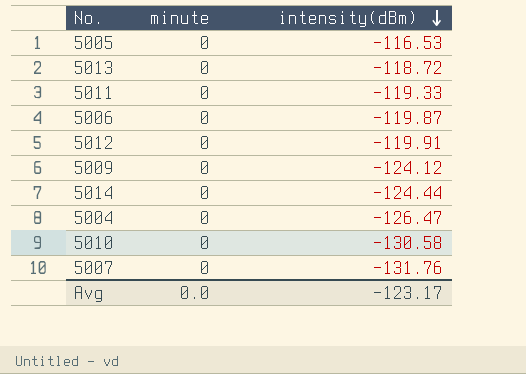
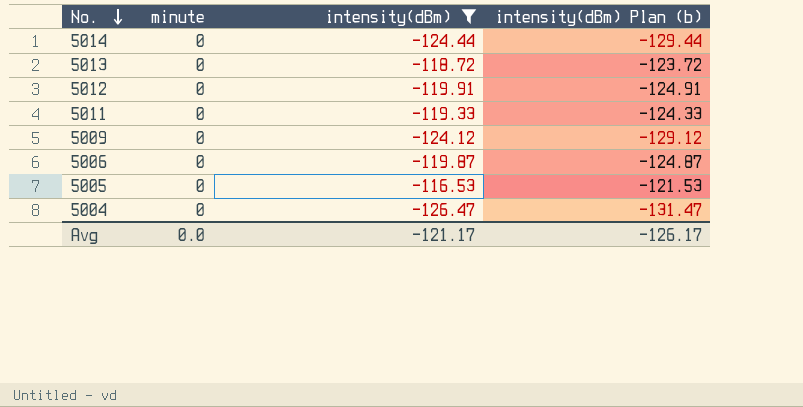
filter: none -> intensity(dBm) >= -126.47
row order: intensity(dBm) descending -> No. descending
column intensity(dBm) Plan (b) | formula: none -> [intensity(dBm)] - 5
Avg | intensity(dBm): -123.17 -> -121.17

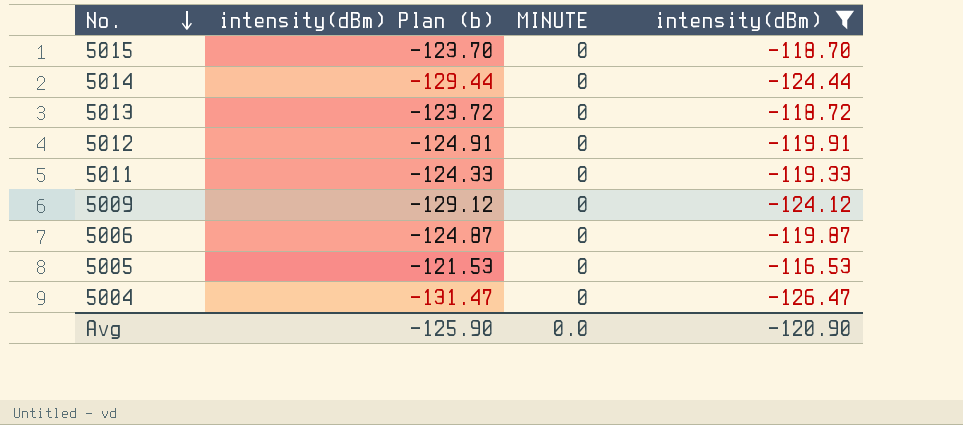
column intensity(dBm) Plan (b) | position: 4 -> 2
column name: minute -> MINUTE
row 5015: none -> -123.70 | 0 | -118.70
Avg | intensity(dBm) Plan (b): -126.17 -> -125.90
Avg | intensity(dBm): -121.17 -> -120.90

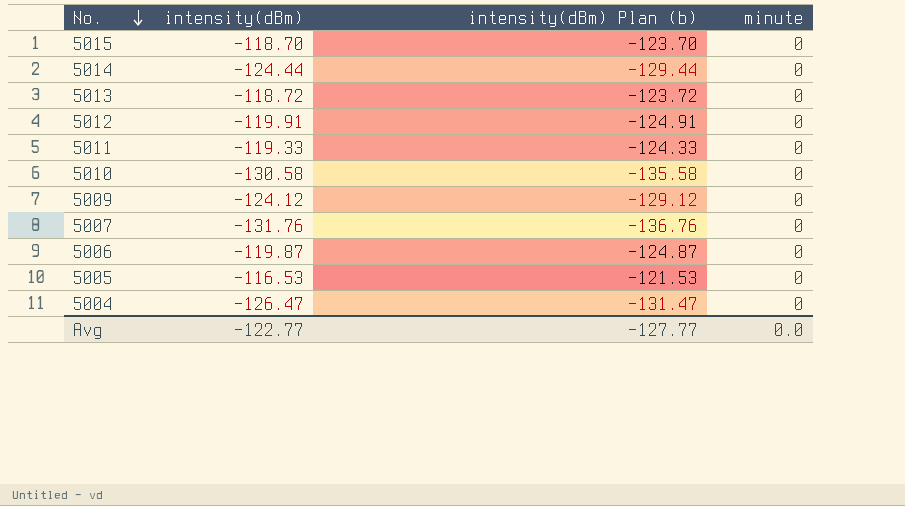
filter: intensity(dBm) >= -126.47 -> none
column intensity(dBm) | position: 4 -> 2
column name: MINUTE -> minute
Avg | intensity(dBm): -120.90 -> -122.77
Avg | intensity(dBm) Plan (b): -125.90 -> -127.77

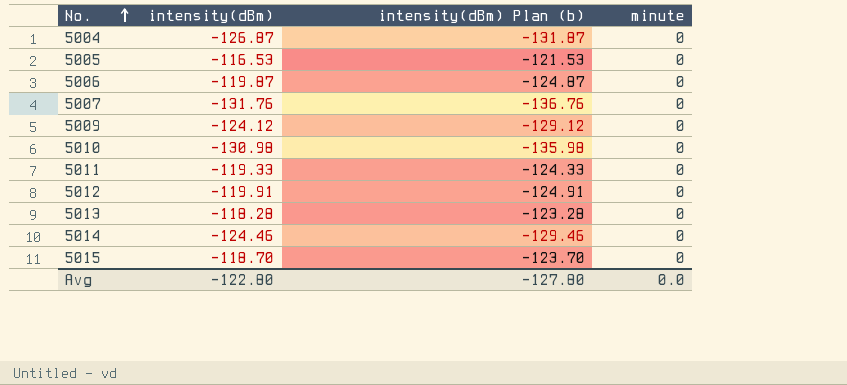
row order: No. descending -> No. ascending
5004 | intensity(dBm): -126.47 -> -126.87
5004 | intensity(dBm) Plan (b): -131.47 -> -131.87
5010 | intensity(dBm): -130.58 -> -130.98
5010 | intensity(dBm) Plan (b): -135.58 -> -135.98
5013 | intensity(dBm): -118.72 -> -118.28
5013 | intensity(dBm) Plan (b): -123.72 -> -123.28
5014 | intensity(dBm): -124.44 -> -124.46
5014 | intensity(dBm) Plan (b): -129.44 -> -129.46
Avg | intensity(dBm): -122.77 -> -122.80
Avg | intensity(dBm) Plan (b): -127.77 -> -127.80

